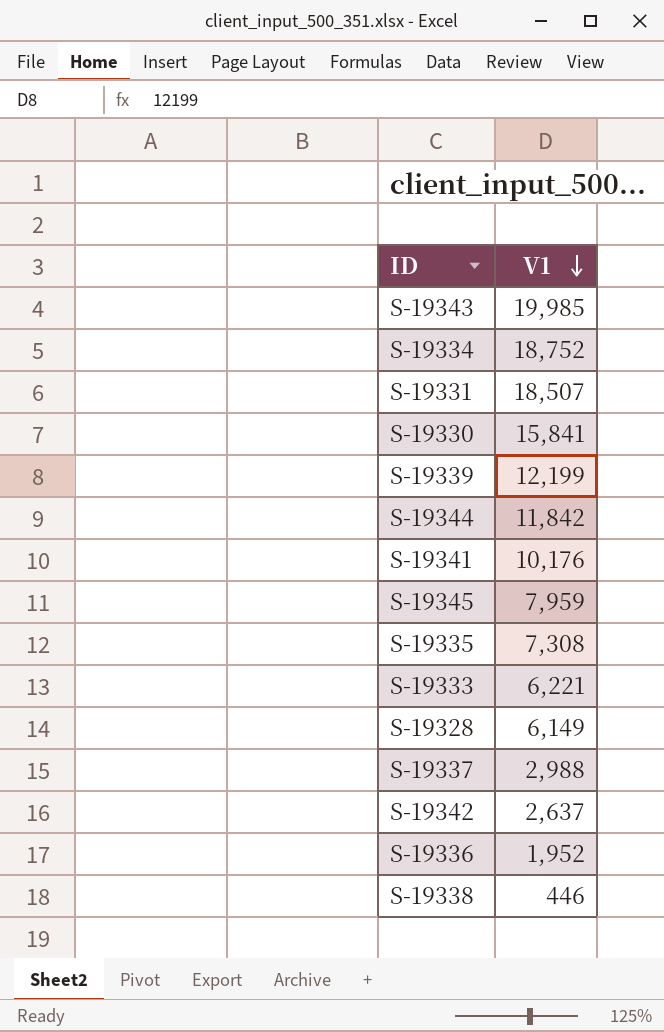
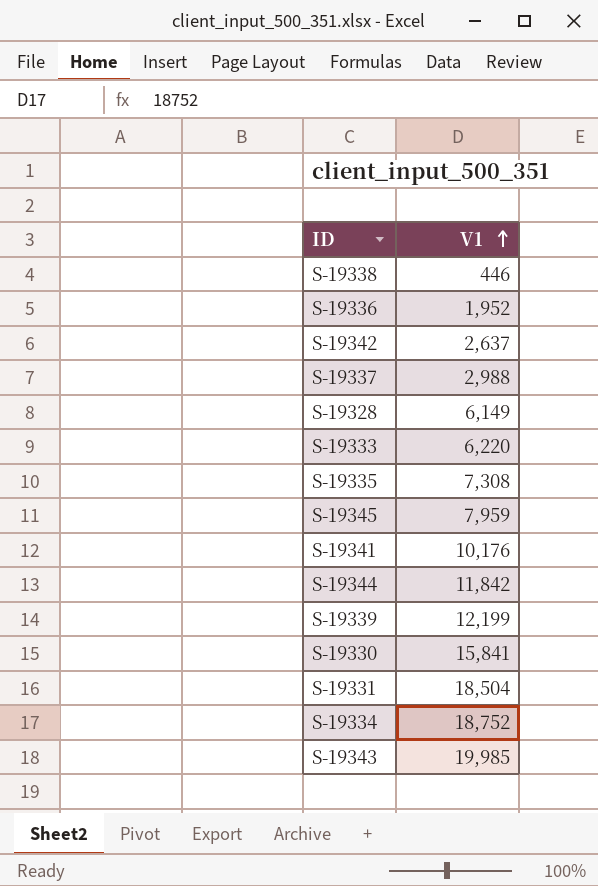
row order: V1 descending -> V1 ascending
S-19333 | V1: 6,221 -> 6,220
S-19331 | V1: 18,507 -> 18,504

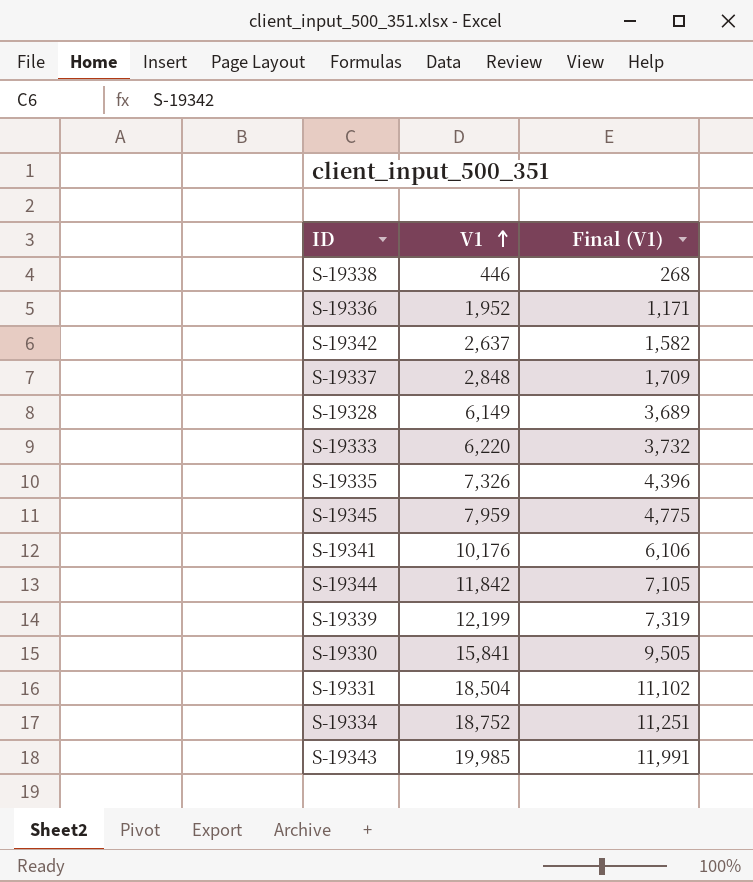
column Final (V1) | formula: none -> [V1] * 0.6
S-19337 | V1: 2,988 -> 2,848
S-19335 | V1: 7,308 -> 7,326

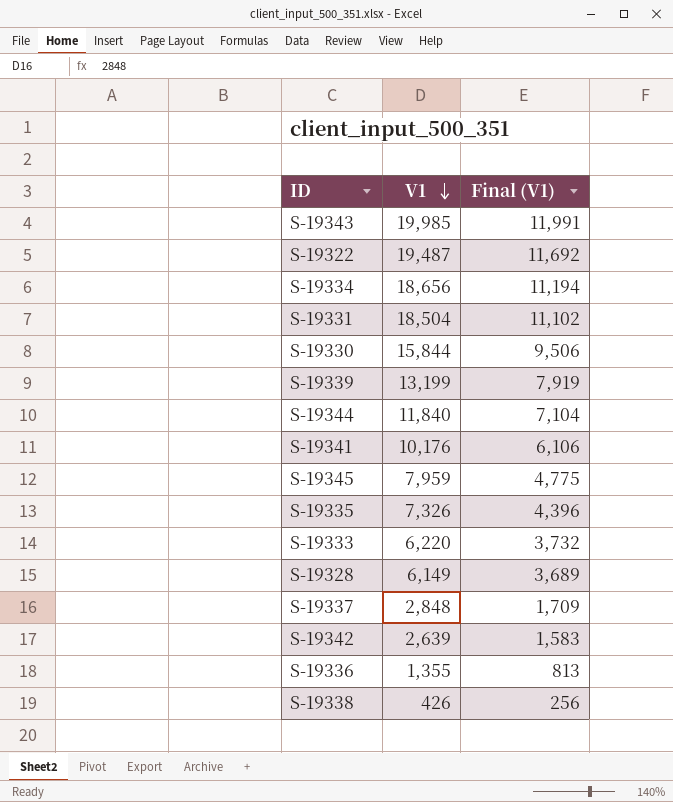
row order: V1 ascending -> V1 descending
row S-19322: none -> 19,487 | 11,692
S-19334 | V1: 18,752 -> 18,656
S-19334 | Final (V1): 11,251 -> 11,194
S-19330 | V1: 15,841 -> 15,844
S-19330 | Final (V1): 9,505 -> 9,506
S-19339 | V1: 12,199 -> 13,199
S-19339 | Final (V1): 7,319 -> 7,919
S-19344 | V1: 11,842 -> 11,840
S-19344 | Final (V1): 7,105 -> 7,104
S-19342 | V1: 2,637 -> 2,639
S-19342 | Final (V1): 1,582 -> 1,583
S-19336 | V1: 1,952 -> 1,355
S-19336 | Final (V1): 1,171 -> 813
S-19338 | V1: 446 -> 426
S-19338 | Final (V1): 268 -> 256

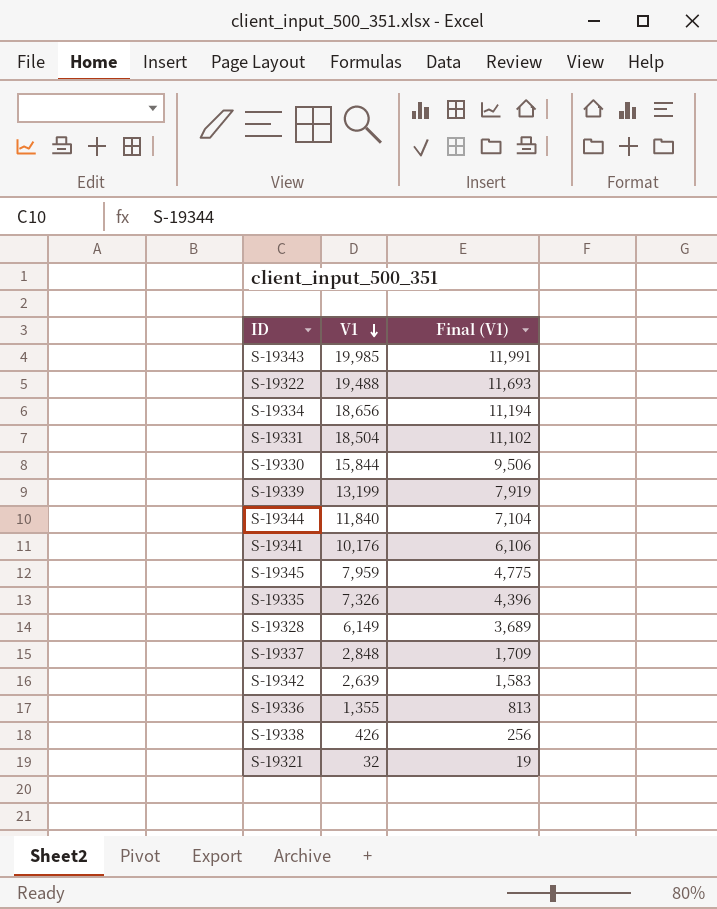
row S-19333: 6,220 | 3,732 -> none
S-19322 | V1: 19,487 -> 19,488
S-19322 | Final (V1): 11,692 -> 11,693
row S-19321: none -> 32 | 19

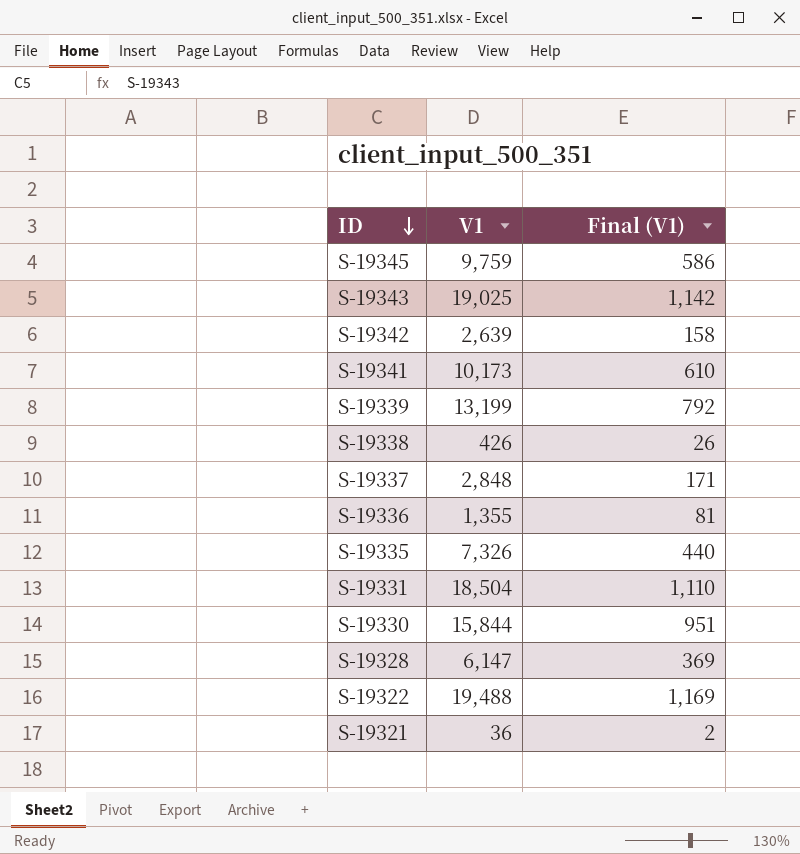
row order: V1 descending -> ID descending
column Final (V1) | formula: [V1] * 0.6 -> [V1] * 0.06
row S-19334: 18,656 | 11,194 -> none
row S-19344: 11,840 | 7,104 -> none
S-19345 | V1: 7,959 -> 9,759
S-19343 | V1: 19,985 -> 19,025
S-19341 | V1: 10,176 -> 10,173
S-19328 | V1: 6,149 -> 6,147
S-19321 | V1: 32 -> 36

